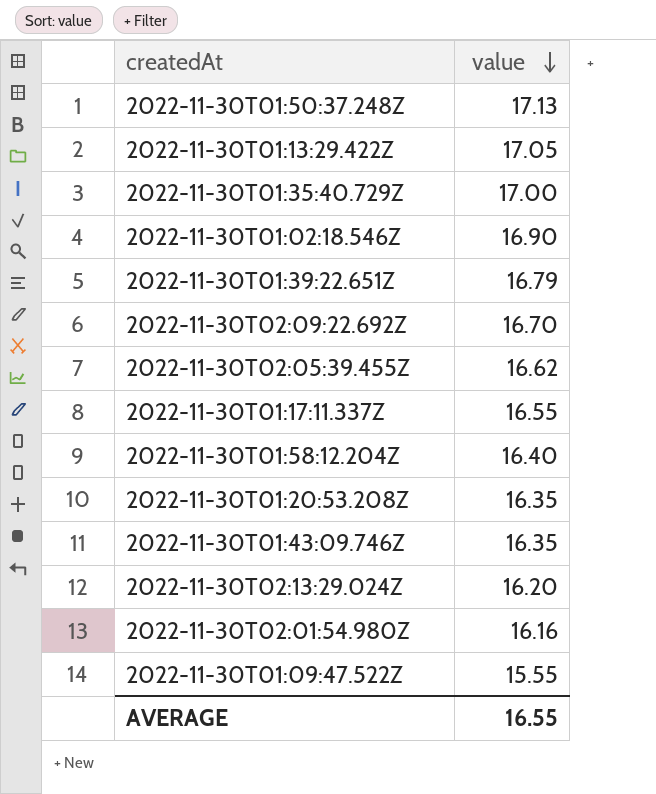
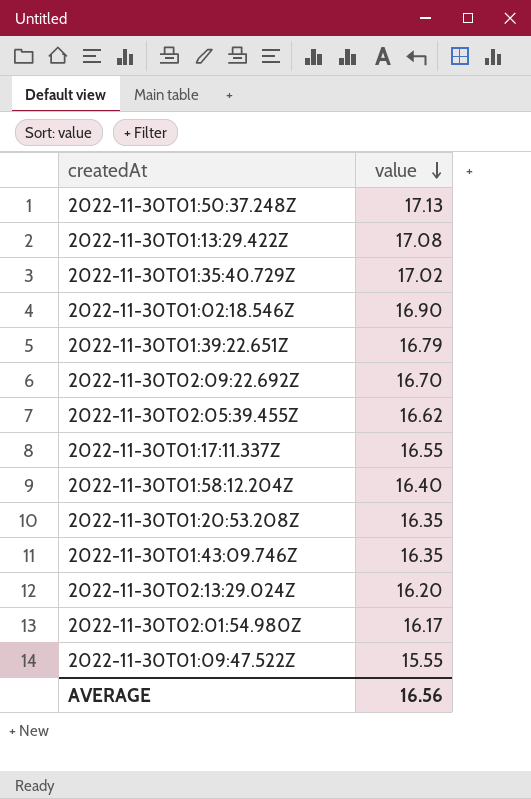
2022-11-30T01:13:29.422Z | value: 17.05 -> 17.08
2022-11-30T01:35:40.729Z | value: 17.00 -> 17.02
2022-11-30T02:01:54.980Z | value: 16.16 -> 16.17
AVERAGE | value: 16.55 -> 16.56

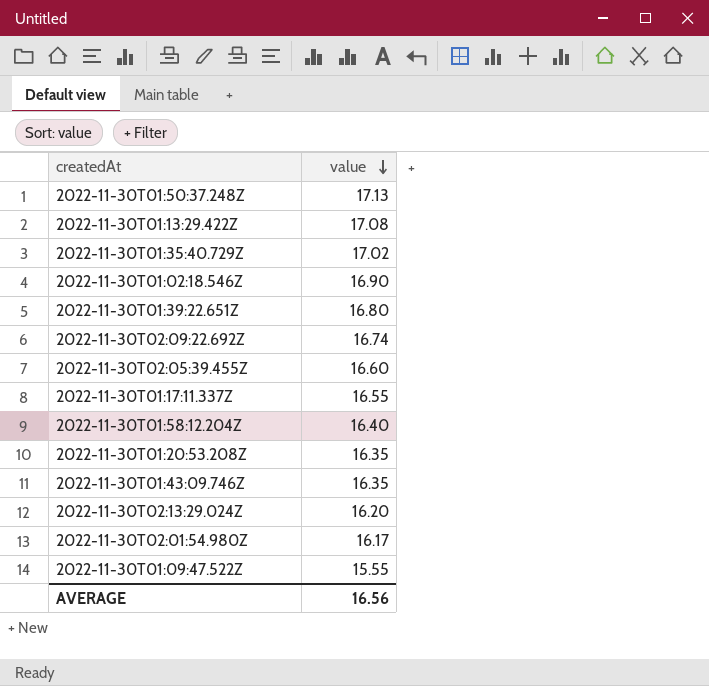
2022-11-30T01:39:22.651Z | value: 16.79 -> 16.80
2022-11-30T02:09:22.692Z | value: 16.70 -> 16.74
2022-11-30T02:05:39.455Z | value: 16.62 -> 16.60

